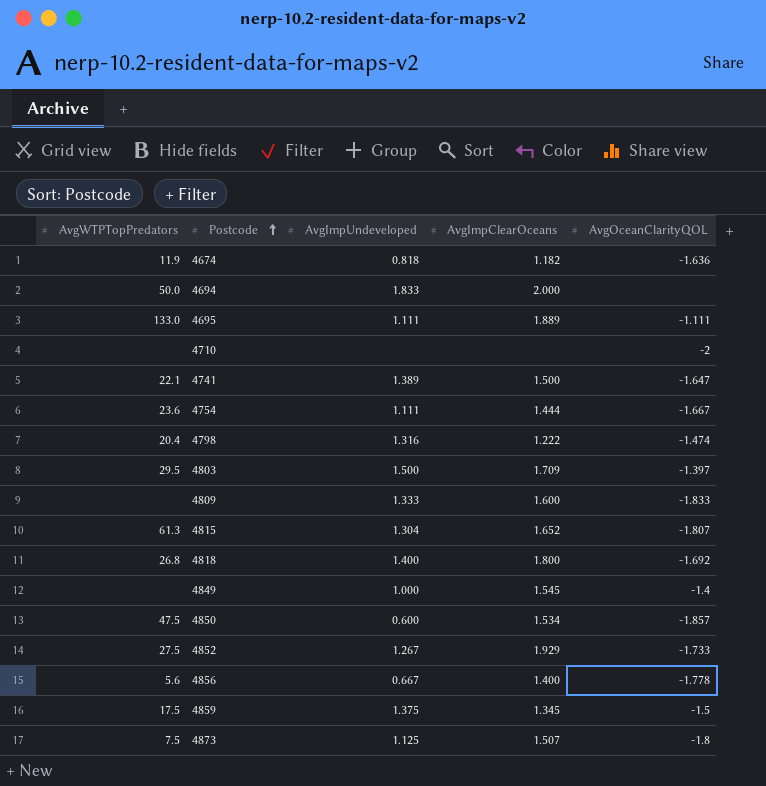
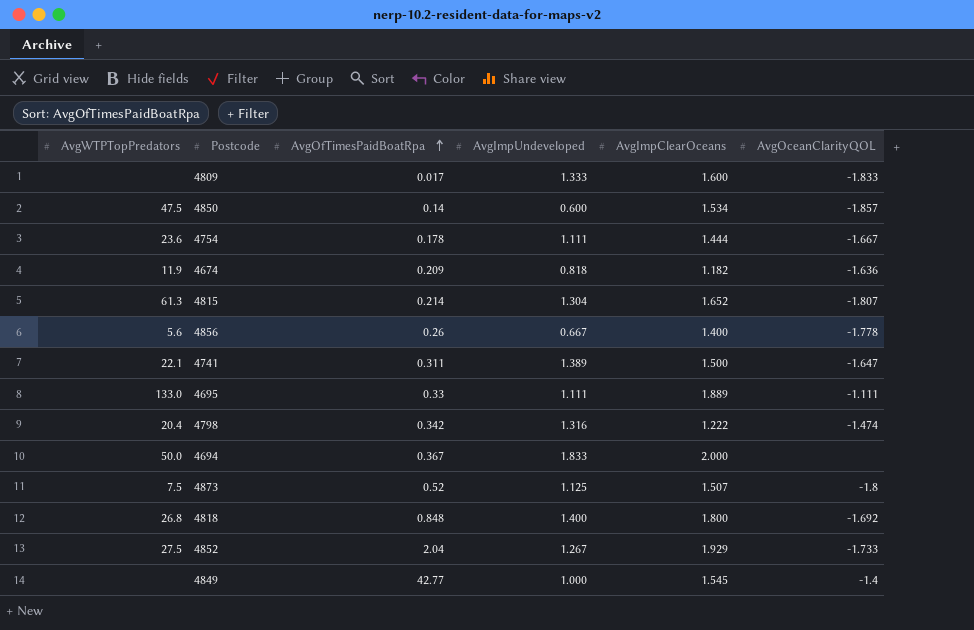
row order: Postcode ascending -> AvgOfTimesPaidBoatRpa ascending
column AvgOfTimesPaidBoatRpa | position: none -> 3
row 4710: none | none | none | -2 -> none
row 4803: 29.5 | 1.500 | 1.709 | -1.397 -> none
row 4859: 17.5 | 1.375 | 1.345 | -1.5 -> none

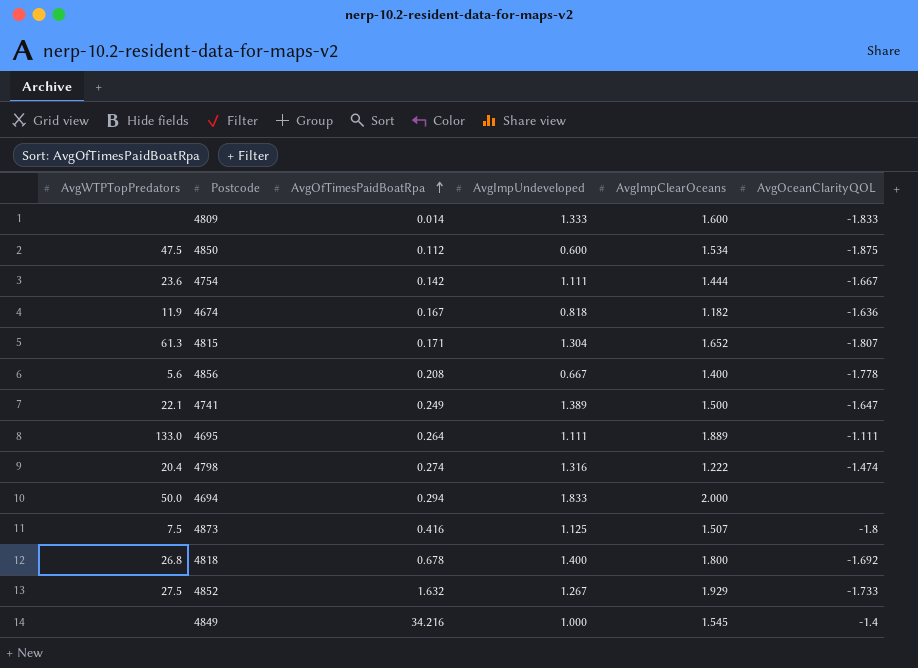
4809 | AvgOfTimesPaidBoatRpa: 0.017 -> 0.014
4850 | AvgOfTimesPaidBoatRpa: 0.14 -> 0.112
4850 | AvgOceanClarityQOL: -1.857 -> -1.875
4754 | AvgOfTimesPaidBoatRpa: 0.178 -> 0.142
4674 | AvgOfTimesPaidBoatRpa: 0.209 -> 0.167
4815 | AvgOfTimesPaidBoatRpa: 0.214 -> 0.171
4856 | AvgOfTimesPaidBoatRpa: 0.26 -> 0.208
4741 | AvgOfTimesPaidBoatRpa: 0.311 -> 0.249
4695 | AvgOfTimesPaidBoatRpa: 0.33 -> 0.264
4798 | AvgOfTimesPaidBoatRpa: 0.342 -> 0.274
4694 | AvgOfTimesPaidBoatRpa: 0.367 -> 0.294
4873 | AvgOfTimesPaidBoatRpa: 0.52 -> 0.416
4818 | AvgOfTimesPaidBoatRpa: 0.848 -> 0.678
4852 | AvgOfTimesPaidBoatRpa: 2.04 -> 1.632
4849 | AvgOfTimesPaidBoatRpa: 42.77 -> 34.216

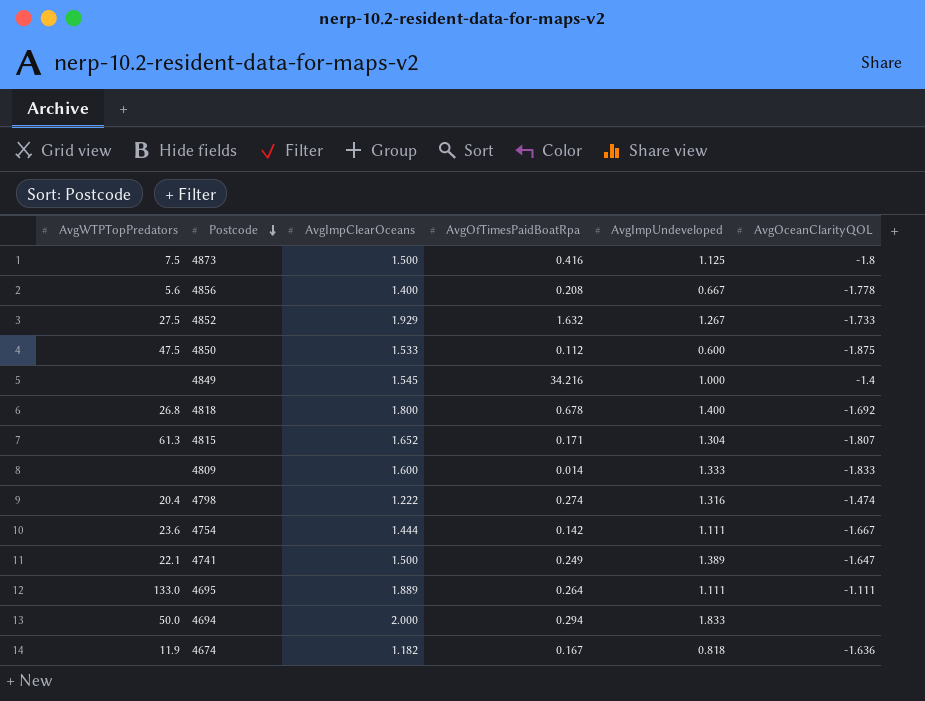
row order: AvgOfTimesPaidBoatRpa ascending -> Postcode descending
column AvgImpClearOceans | position: 5 -> 3
4873 | AvgImpClearOceans: 1.507 -> 1.500
4850 | AvgImpClearOceans: 1.534 -> 1.533

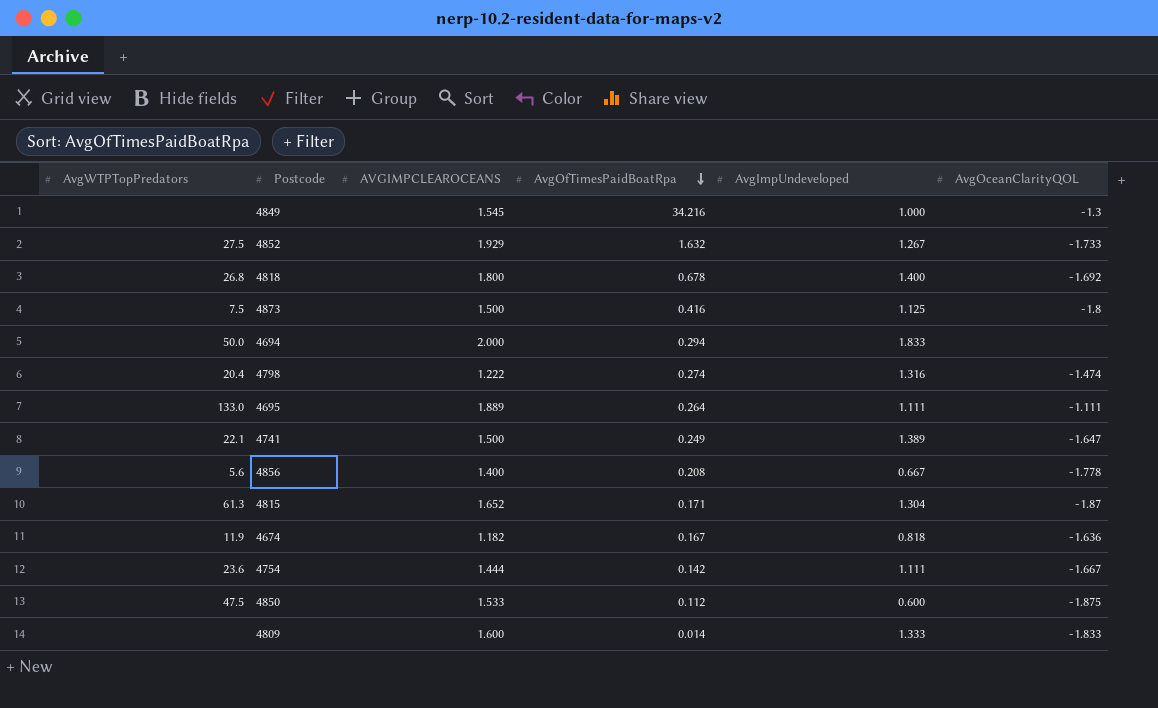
row order: Postcode descending -> AvgOfTimesPaidBoatRpa descending
column name: AvgImpClearOceans -> AVGIMPCLEAROCEANS
4849 | AvgOceanClarityQOL: -1.4 -> -1.3
4815 | AvgOceanClarityQOL: -1.807 -> -1.87

